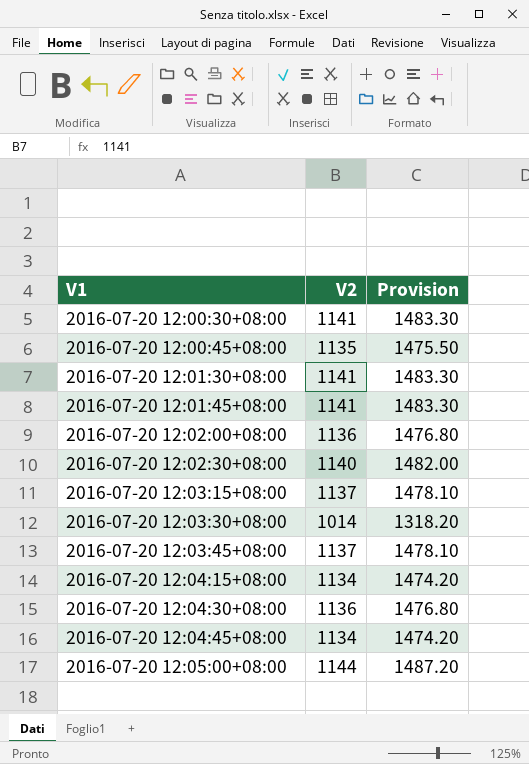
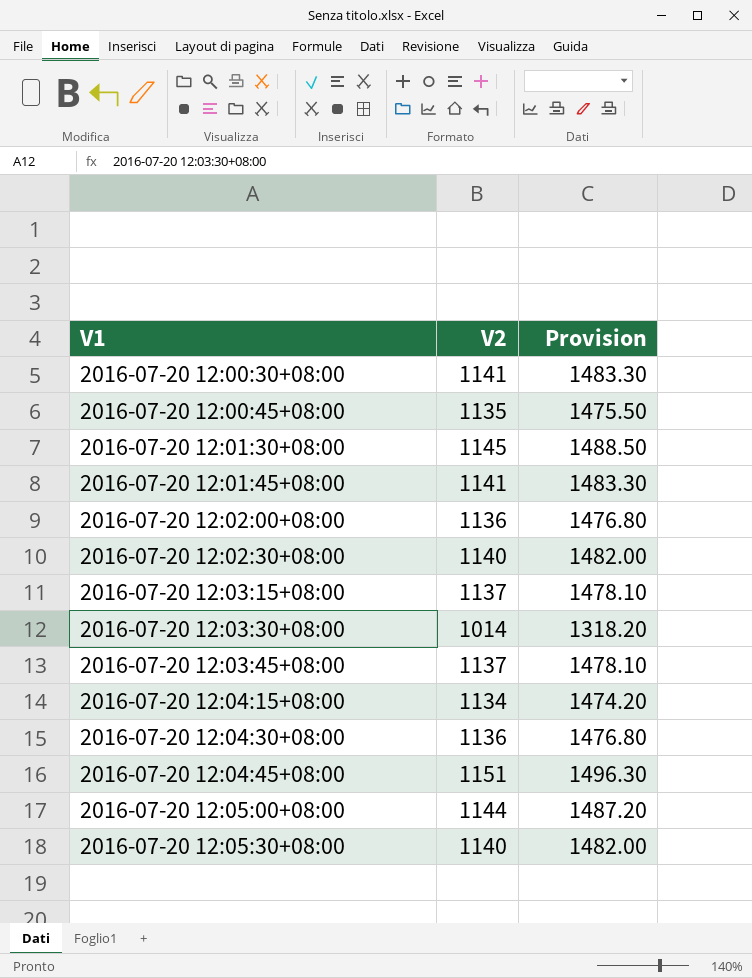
2016-07-20 12:01:30+08:00 | V2: 1141 -> 1145
2016-07-20 12:01:30+08:00 | Provision: 1483.30 -> 1488.50
2016-07-20 12:04:45+08:00 | V2: 1134 -> 1151
2016-07-20 12:04:45+08:00 | Provision: 1474.20 -> 1496.30
row 2016-07-20 12:05:30+08:00: none -> 1140 | 1482.00

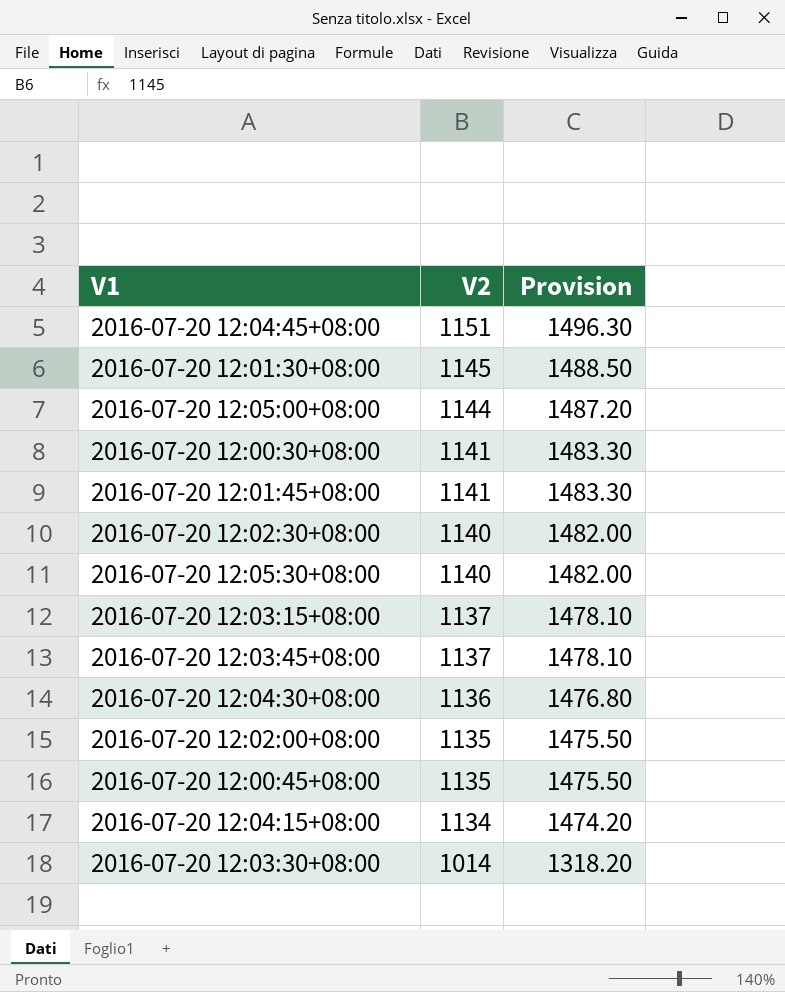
row order: V1 ascending -> V2 descending
2016-07-20 12:02:00+08:00 | V2: 1136 -> 1135
2016-07-20 12:02:00+08:00 | Provision: 1476.80 -> 1475.50

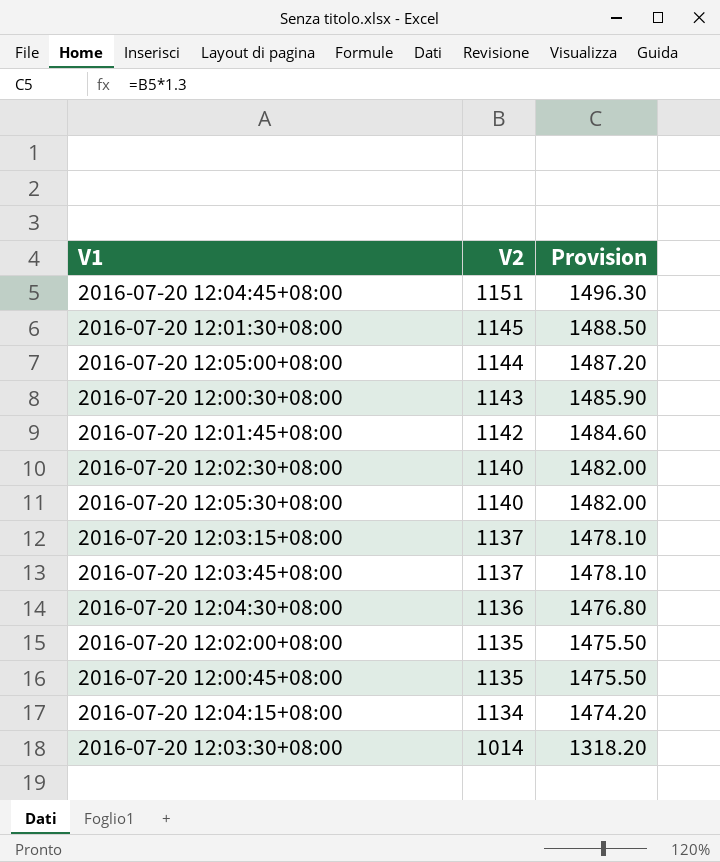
2016-07-20 12:00:30+08:00 | V2: 1141 -> 1143
2016-07-20 12:00:30+08:00 | Provision: 1483.30 -> 1485.90
2016-07-20 12:01:45+08:00 | V2: 1141 -> 1142
2016-07-20 12:01:45+08:00 | Provision: 1483.30 -> 1484.60

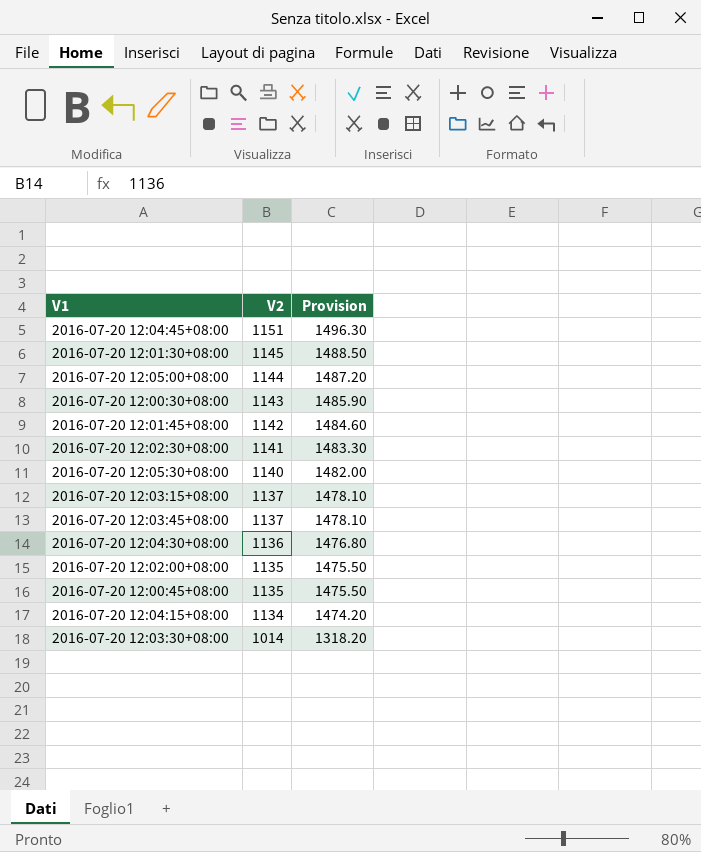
2016-07-20 12:02:30+08:00 | V2: 1140 -> 1141
2016-07-20 12:02:30+08:00 | Provision: 1482.00 -> 1483.30

